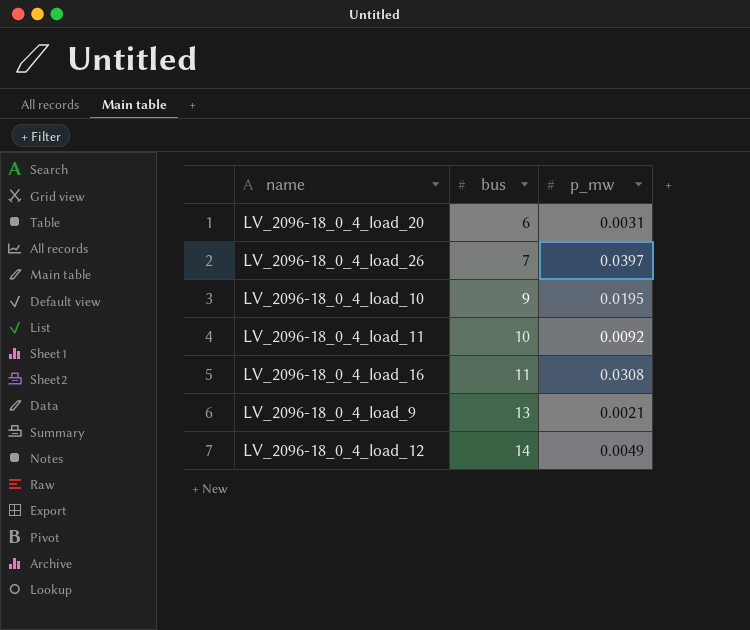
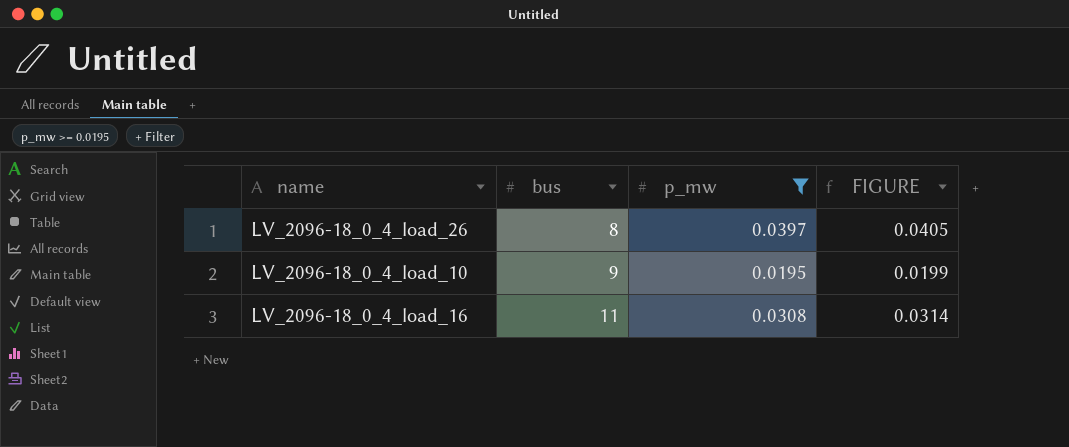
filter: none -> p_mw >= 0.0195
column FIGURE | formula: none -> [p_mw] * 1.02
LV_2096-18_0_4_load_26 | bus: 7 -> 8

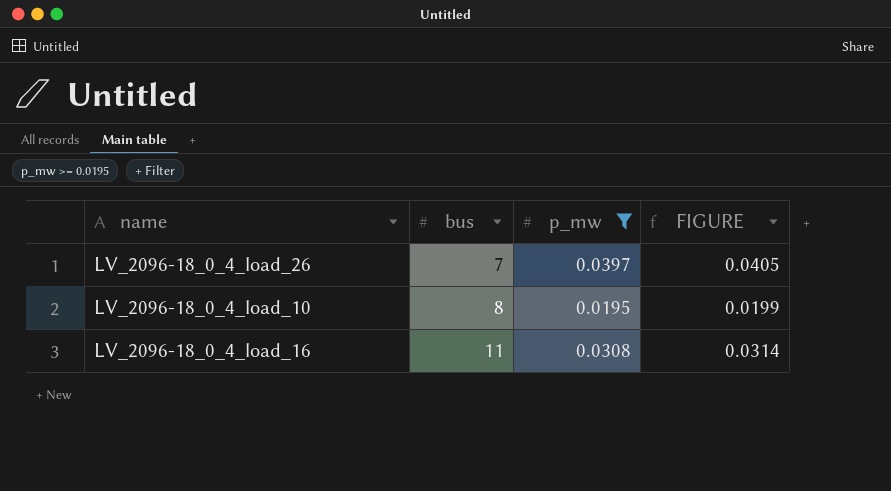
LV_2096-18_0_4_load_26 | bus: 8 -> 7
LV_2096-18_0_4_load_10 | bus: 9 -> 8

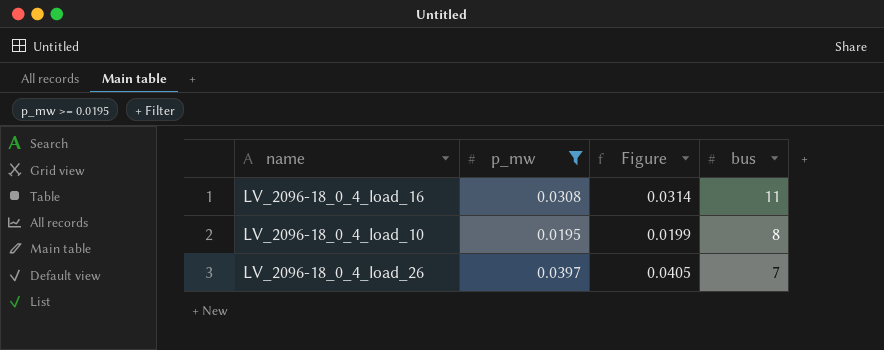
row order: bus ascending -> bus descending
column name: FIGURE -> Figure
column bus | position: 2 -> 4

